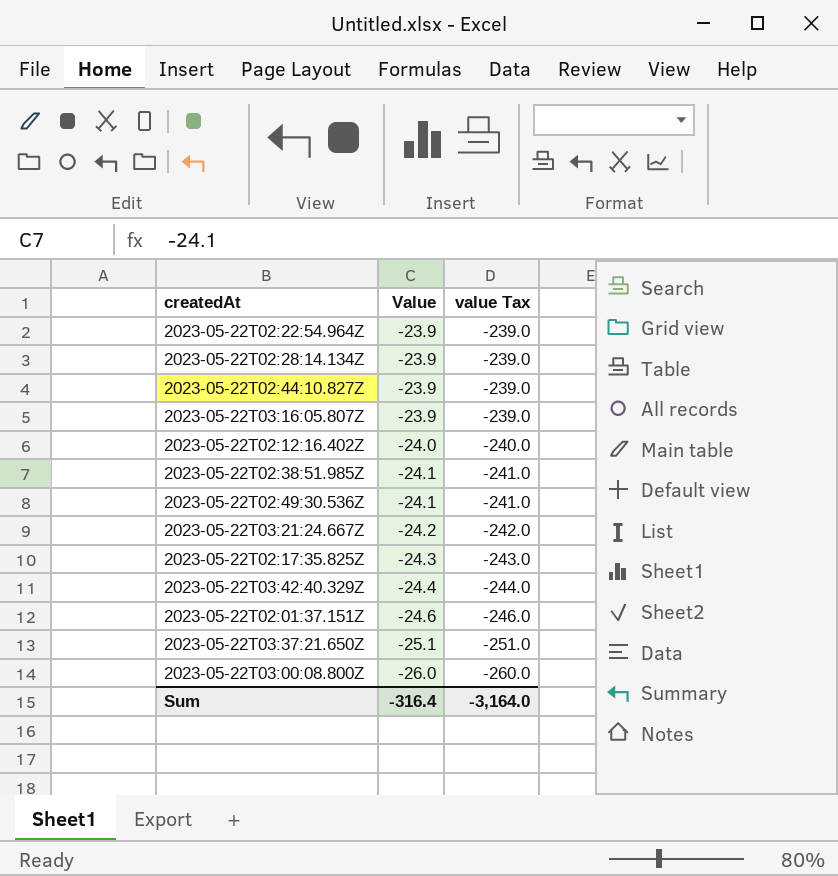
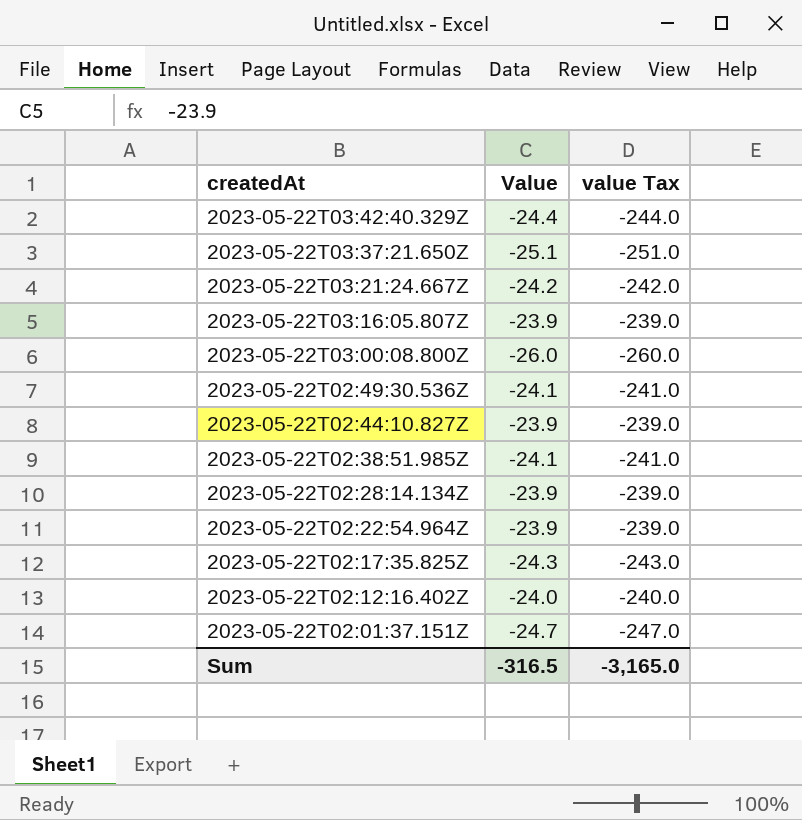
row order: Value descending -> createdAt descending
2023-05-22T02:01:37.151Z | Value: -24.6 -> -24.7
2023-05-22T02:01:37.151Z | value Tax: -246.0 -> -247.0
Sum | Value: -316.4 -> -316.5
Sum | value Tax: -3,164.0 -> -3,165.0

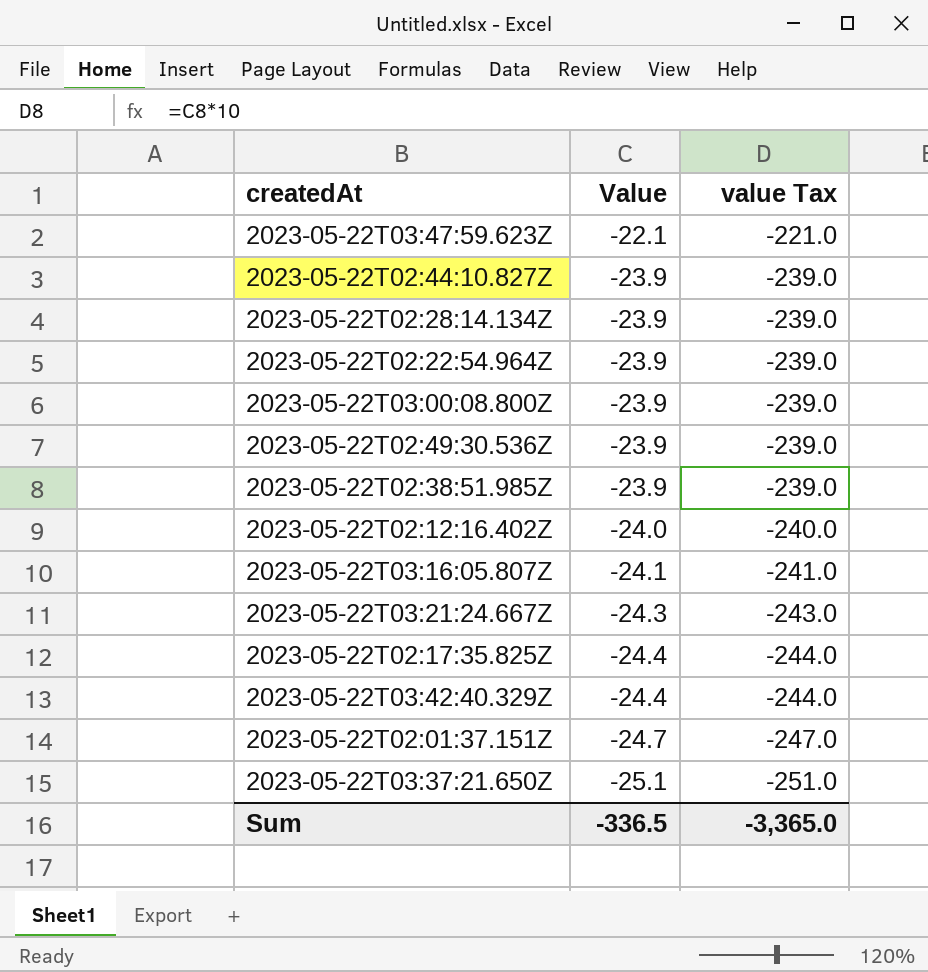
row order: createdAt descending -> Value descending
row 2023-05-22T03:47:59.623Z: none -> -22.1 | -221.0
2023-05-22T03:00:08.800Z | Value: -26.0 -> -23.9
2023-05-22T03:00:08.800Z | value Tax: -260.0 -> -239.0
2023-05-22T02:49:30.536Z | Value: -24.1 -> -23.9
2023-05-22T02:49:30.536Z | value Tax: -241.0 -> -239.0
2023-05-22T02:38:51.985Z | Value: -24.1 -> -23.9
2023-05-22T02:38:51.985Z | value Tax: -241.0 -> -239.0
2023-05-22T03:16:05.807Z | Value: -23.9 -> -24.1
2023-05-22T03:16:05.807Z | value Tax: -239.0 -> -241.0
2023-05-22T03:21:24.667Z | Value: -24.2 -> -24.3
2023-05-22T03:21:24.667Z | value Tax: -242.0 -> -243.0
2023-05-22T02:17:35.825Z | Value: -24.3 -> -24.4
2023-05-22T02:17:35.825Z | value Tax: -243.0 -> -244.0
Sum | Value: -316.5 -> -336.5
Sum | value Tax: -3,165.0 -> -3,365.0

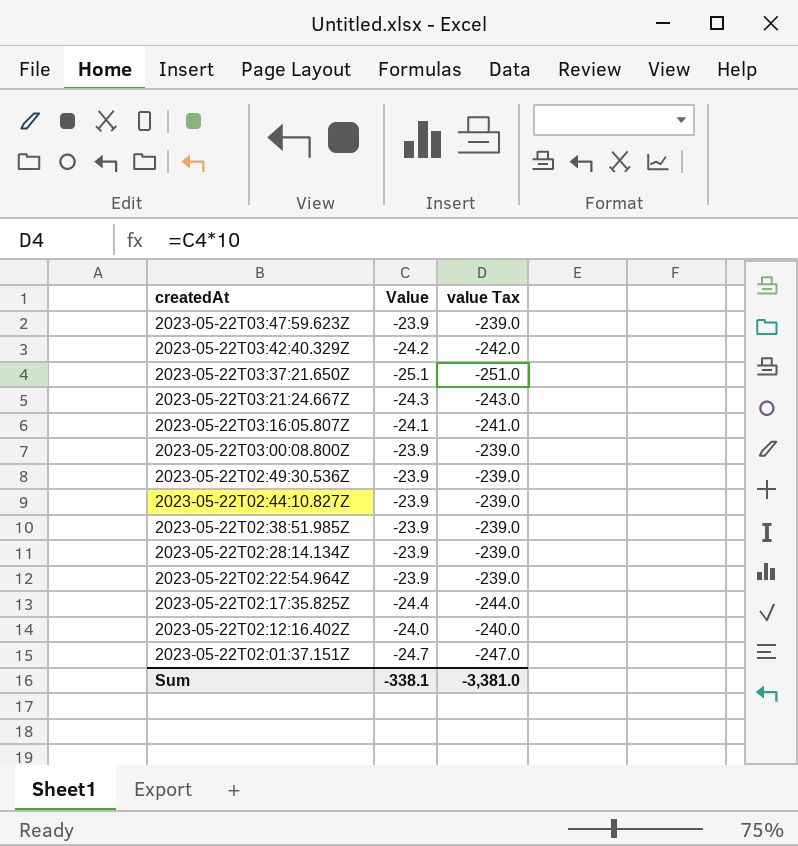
row order: Value descending -> createdAt descending
2023-05-22T03:47:59.623Z | Value: -22.1 -> -23.9
2023-05-22T03:47:59.623Z | value Tax: -221.0 -> -239.0
2023-05-22T03:42:40.329Z | Value: -24.4 -> -24.2
2023-05-22T03:42:40.329Z | value Tax: -244.0 -> -242.0
Sum | Value: -336.5 -> -338.1
Sum | value Tax: -3,365.0 -> -3,381.0

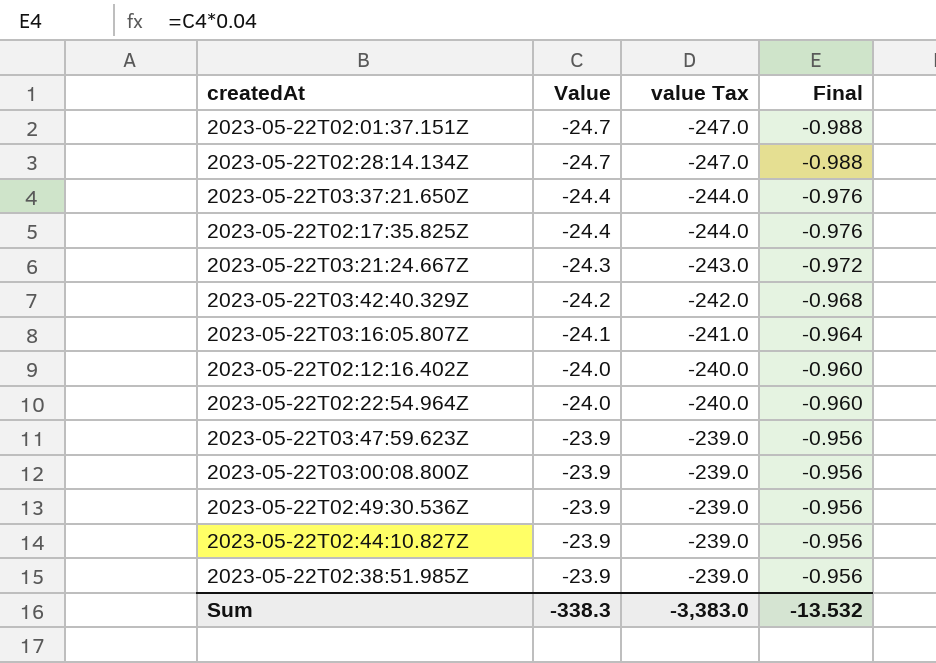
row order: createdAt descending -> Value ascending
column Final | formula: none -> [Value] * 0.04
2023-05-22T02:28:14.134Z | Value: -23.9 -> -24.7
2023-05-22T02:28:14.134Z | value Tax: -239.0 -> -247.0
2023-05-22T03:37:21.650Z | Value: -25.1 -> -24.4
2023-05-22T03:37:21.650Z | value Tax: -251.0 -> -244.0
2023-05-22T02:22:54.964Z | Value: -23.9 -> -24.0
2023-05-22T02:22:54.964Z | value Tax: -239.0 -> -240.0
Sum | Value: -338.1 -> -338.3
Sum | value Tax: -3,381.0 -> -3,383.0

